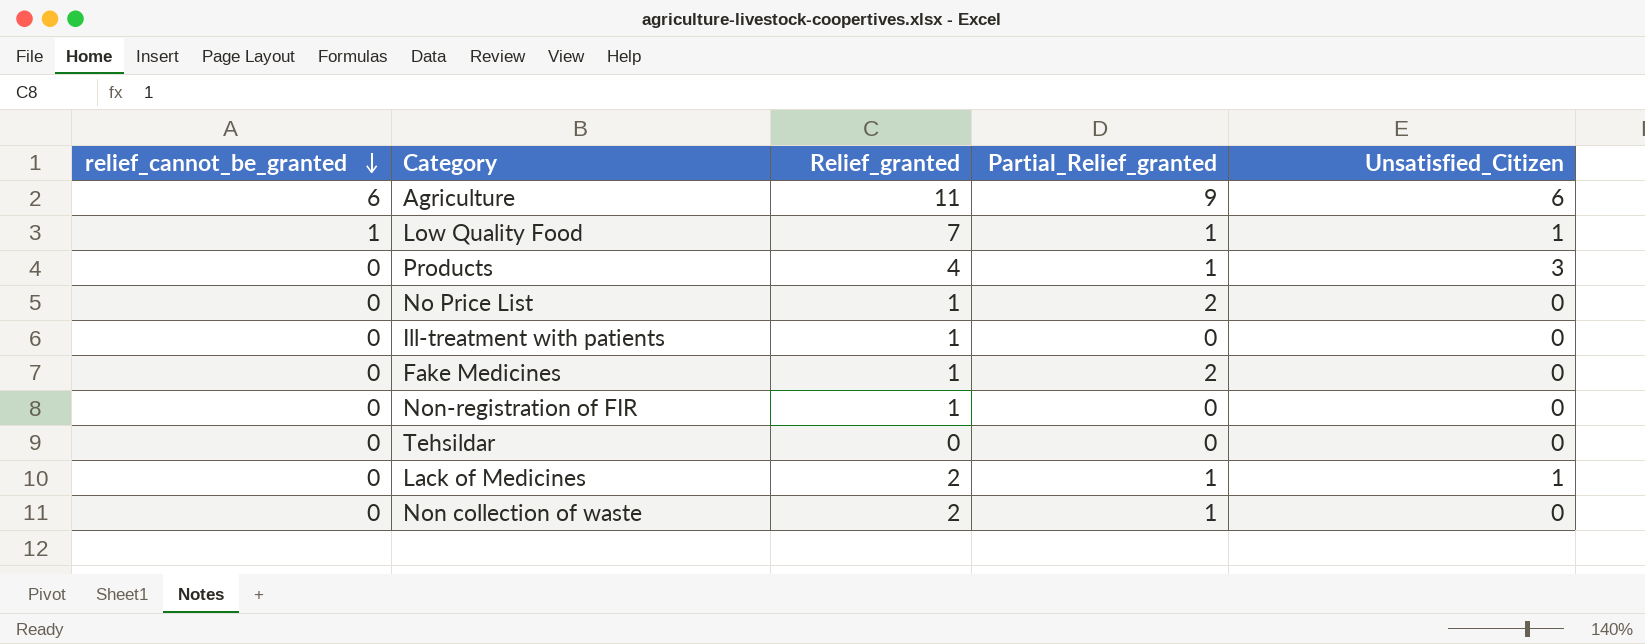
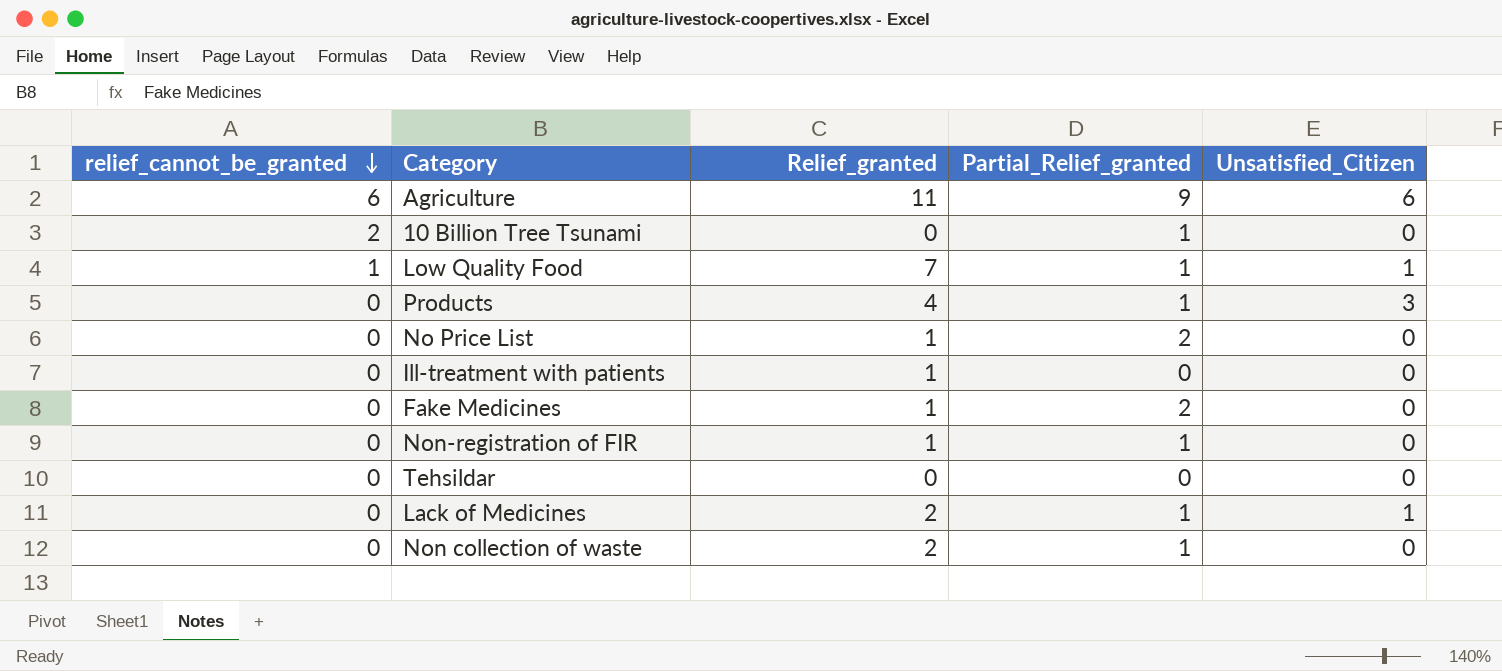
row 10 Billion Tree Tsunami: none -> 2 | 0 | 1 | 0
Non-registration of FIR | Partial_Relief_granted: 0 -> 1

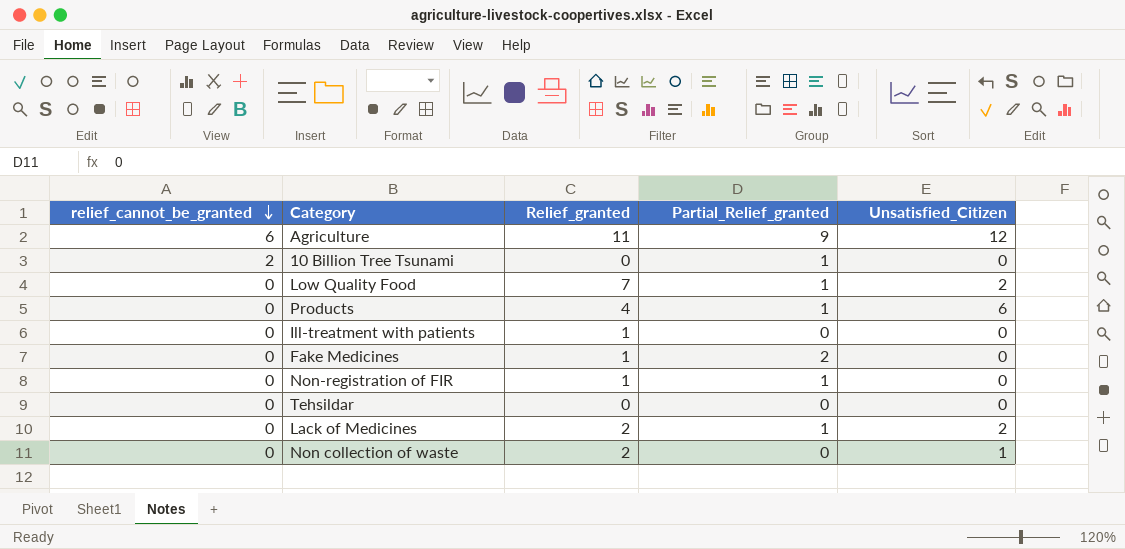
row No Price List: 0 | 1 | 2 | 0 -> none
Agriculture | Unsatisfied_Citizen: 6 -> 12
Low Quality Food | relief_cannot_be_granted: 1 -> 0
Low Quality Food | Unsatisfied_Citizen: 1 -> 2
Products | Unsatisfied_Citizen: 3 -> 6
Lack of Medicines | Unsatisfied_Citizen: 1 -> 2
Non collection of waste | Partial_Relief_granted: 1 -> 0
Non collection of waste | Unsatisfied_Citizen: 0 -> 1

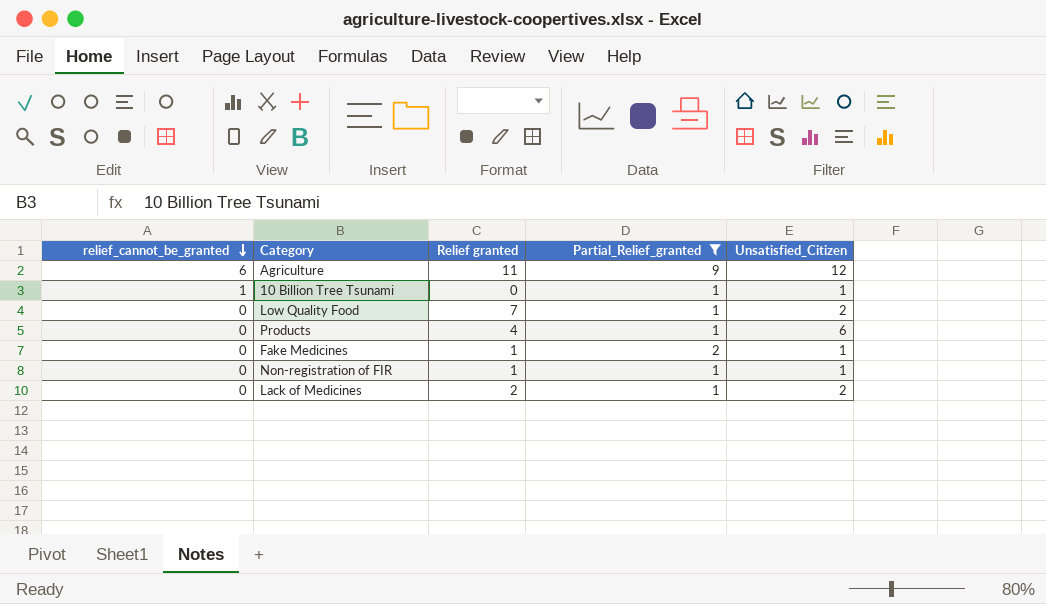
filter: none -> Partial_Relief_granted != 0
column name: Relief_granted -> Relief granted
10 Billion Tree Tsunami | relief_cannot_be_granted: 2 -> 1
10 Billion Tree Tsunami | Unsatisfied_Citizen: 0 -> 1
Fake Medicines | Unsatisfied_Citizen: 0 -> 1
Non-registration of FIR | Unsatisfied_Citizen: 0 -> 1

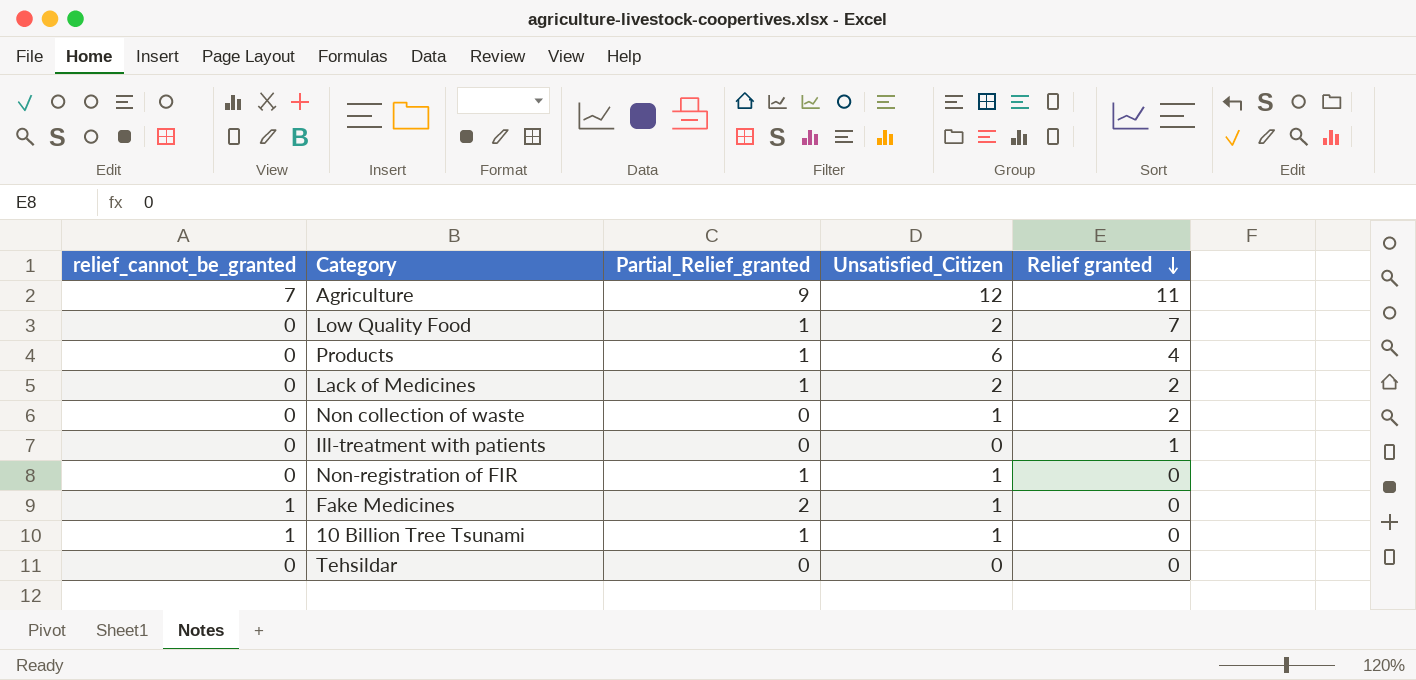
filter: Partial_Relief_granted != 0 -> none
row order: relief_cannot_be_granted descending -> Relief granted descending
column Relief granted | position: 3 -> 5
Agriculture | relief_cannot_be_granted: 6 -> 7
Non-registration of FIR | Relief granted: 1 -> 0
Fake Medicines | relief_cannot_be_granted: 0 -> 1
Fake Medicines | Relief granted: 1 -> 0

